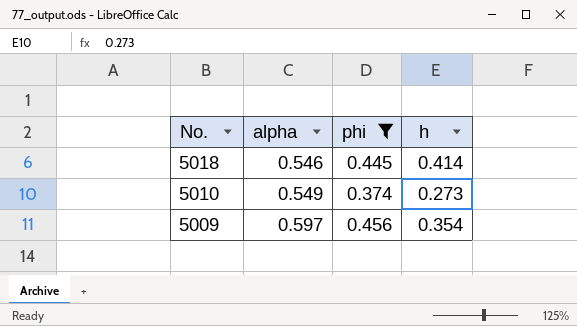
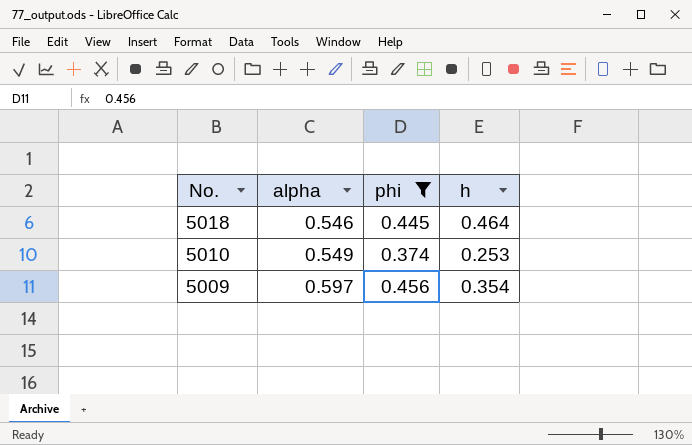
5018 | h: 0.414 -> 0.464
5010 | h: 0.273 -> 0.253

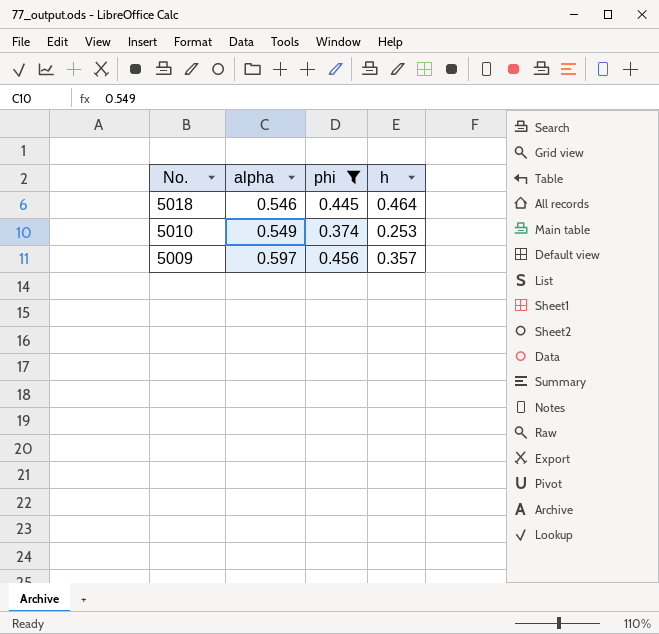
5009 | h: 0.354 -> 0.357

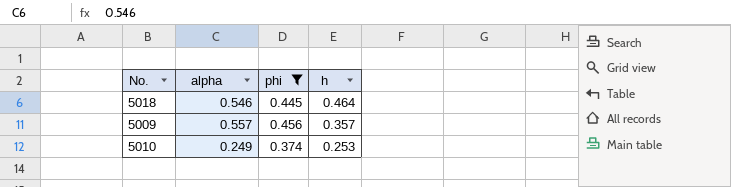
row order: No. descending -> h descending
5009 | alpha: 0.597 -> 0.557
5010 | alpha: 0.549 -> 0.249

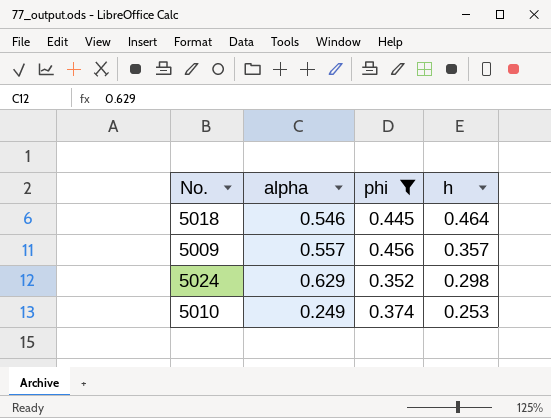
row 5024: none -> 0.629 | 0.352 | 0.298

